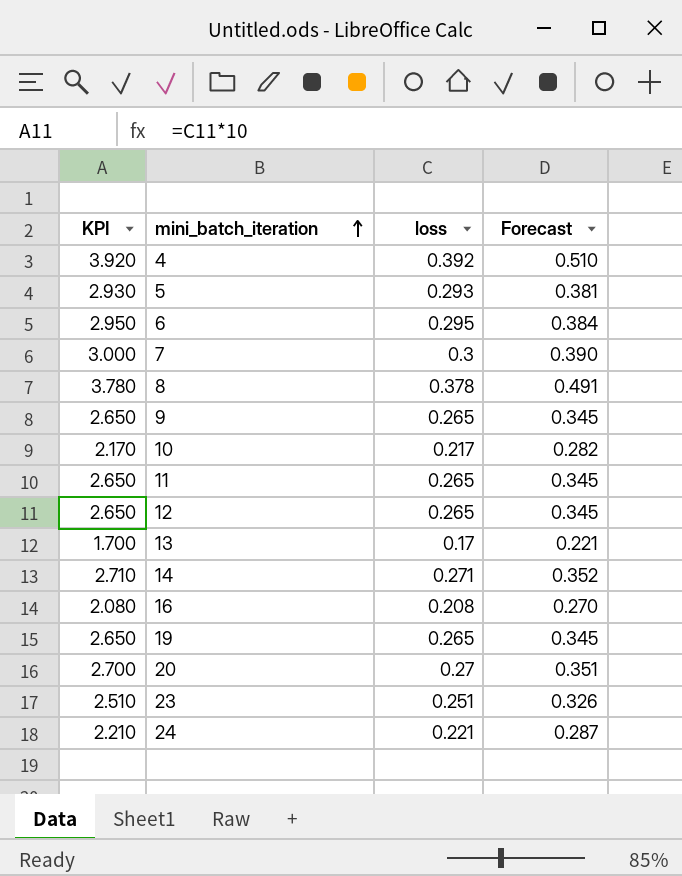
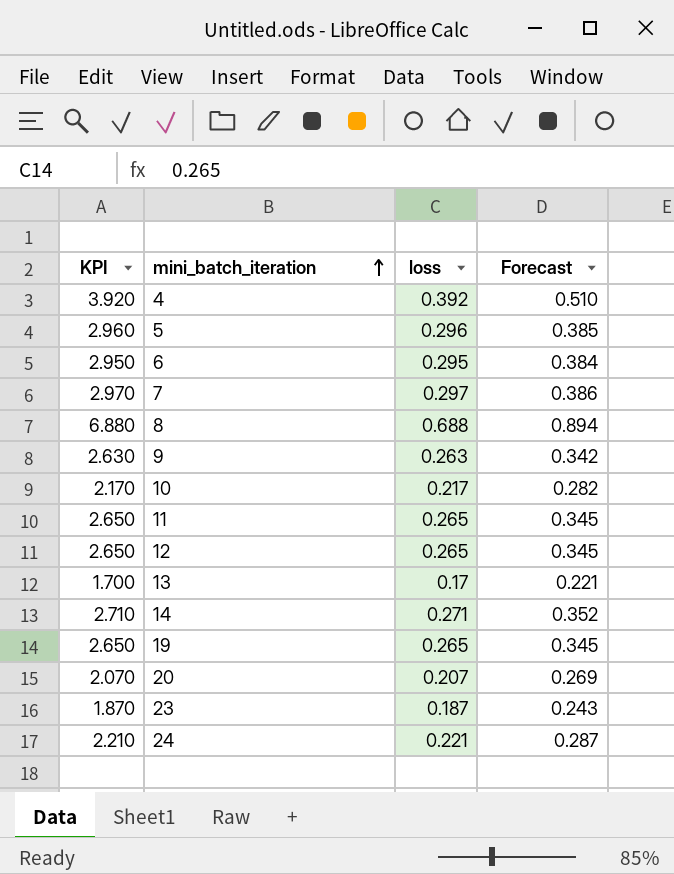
row 16: 2.080 | 0.208 | 0.270 -> none
5 | KPI: 2.930 -> 2.960
5 | loss: 0.293 -> 0.296
5 | Forecast: 0.381 -> 0.385
7 | KPI: 3.000 -> 2.970
7 | loss: 0.3 -> 0.297
7 | Forecast: 0.390 -> 0.386
8 | KPI: 3.780 -> 6.880
8 | loss: 0.378 -> 0.688
8 | Forecast: 0.491 -> 0.894
9 | KPI: 2.650 -> 2.630
9 | loss: 0.265 -> 0.263
9 | Forecast: 0.345 -> 0.342
20 | KPI: 2.700 -> 2.070
20 | loss: 0.27 -> 0.207
20 | Forecast: 0.351 -> 0.269
23 | KPI: 2.510 -> 1.870
23 | loss: 0.251 -> 0.187
23 | Forecast: 0.326 -> 0.243

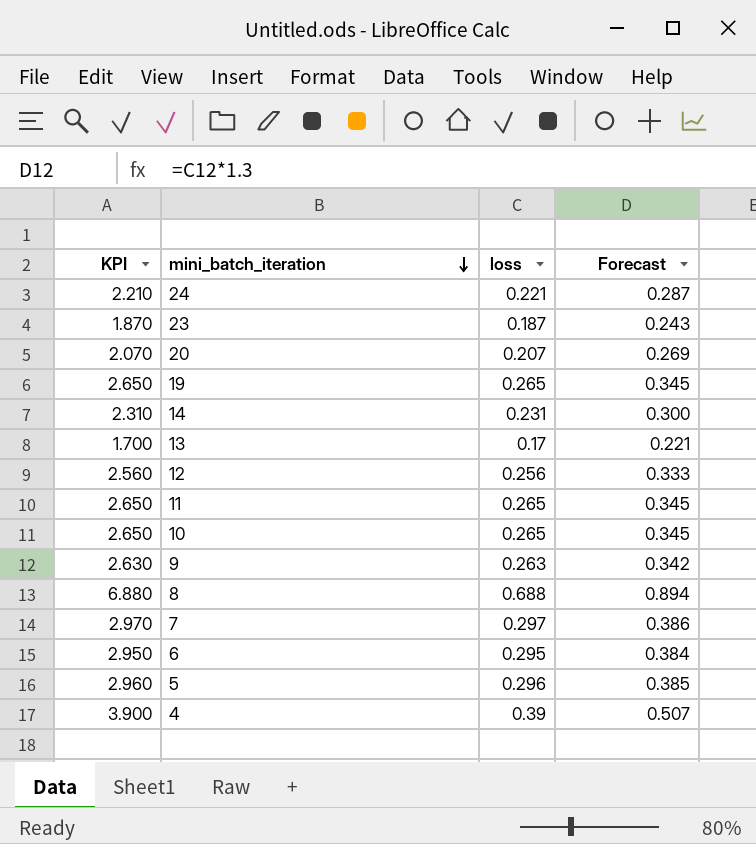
row order: mini_batch_iteration ascending -> mini_batch_iteration descending
14 | KPI: 2.710 -> 2.310
14 | loss: 0.271 -> 0.231
14 | Forecast: 0.352 -> 0.300
12 | KPI: 2.650 -> 2.560
12 | loss: 0.265 -> 0.256
12 | Forecast: 0.345 -> 0.333
10 | KPI: 2.170 -> 2.650
10 | loss: 0.217 -> 0.265
10 | Forecast: 0.282 -> 0.345
4 | KPI: 3.920 -> 3.900
4 | loss: 0.392 -> 0.39
4 | Forecast: 0.510 -> 0.507

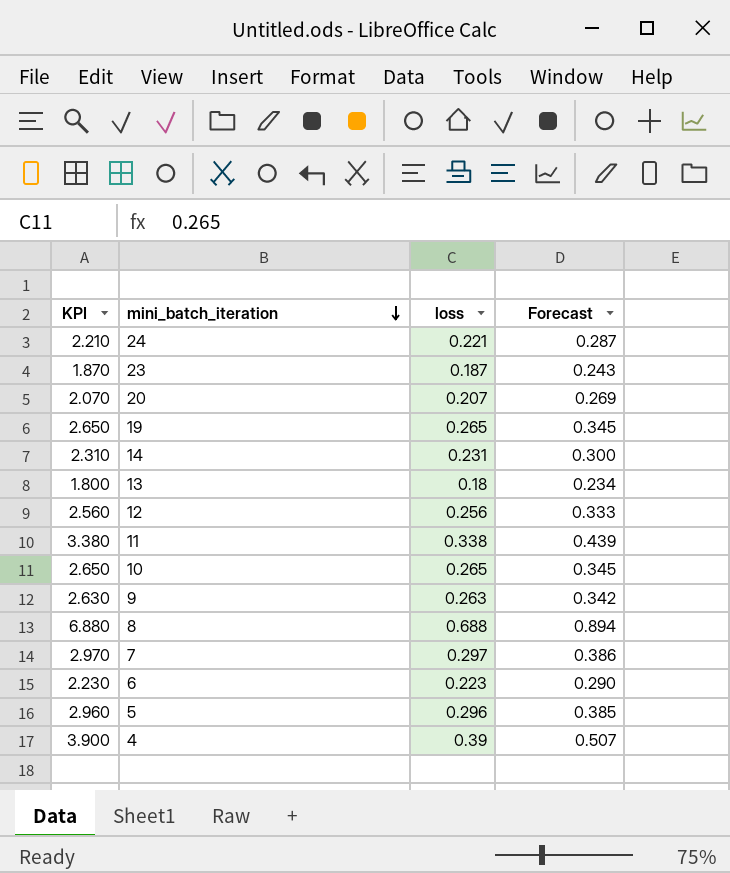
13 | KPI: 1.700 -> 1.800
13 | loss: 0.17 -> 0.18
13 | Forecast: 0.221 -> 0.234
11 | KPI: 2.650 -> 3.380
11 | loss: 0.265 -> 0.338
11 | Forecast: 0.345 -> 0.439
6 | KPI: 2.950 -> 2.230
6 | loss: 0.295 -> 0.223
6 | Forecast: 0.384 -> 0.290

